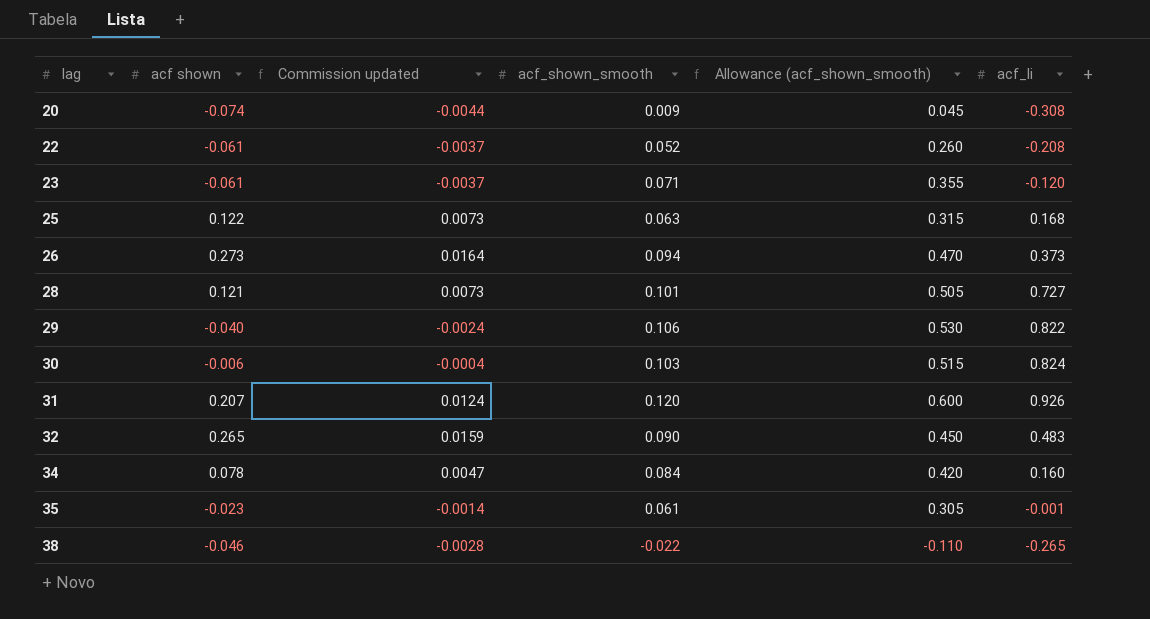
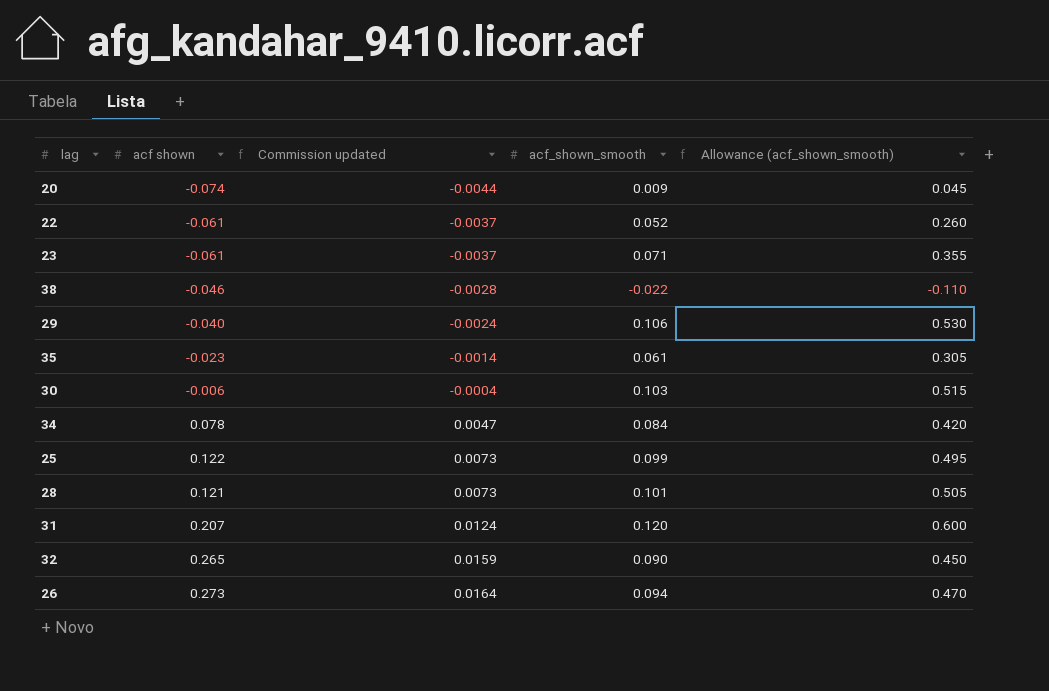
row order: lag ascending -> Commission updated ascending
column acf_li | position: 6 -> none
25 | acf_shown_smooth: 0.063 -> 0.099
25 | Allowance (acf_shown_smooth): 0.315 -> 0.495

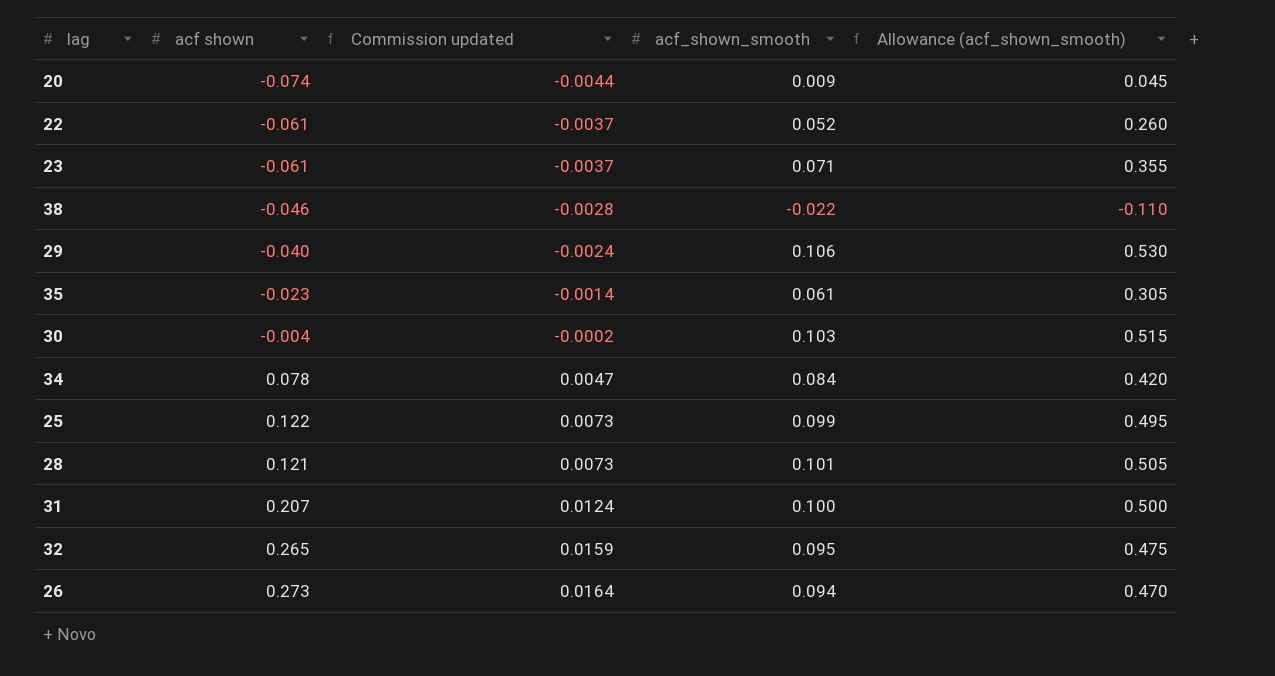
30 | acf shown: -0.006 -> -0.004
30 | Commission updated: -0.0004 -> -0.0002
31 | acf_shown_smooth: 0.120 -> 0.100
31 | Allowance (acf_shown_smooth): 0.600 -> 0.500
32 | acf_shown_smooth: 0.090 -> 0.095
32 | Allowance (acf_shown_smooth): 0.450 -> 0.475

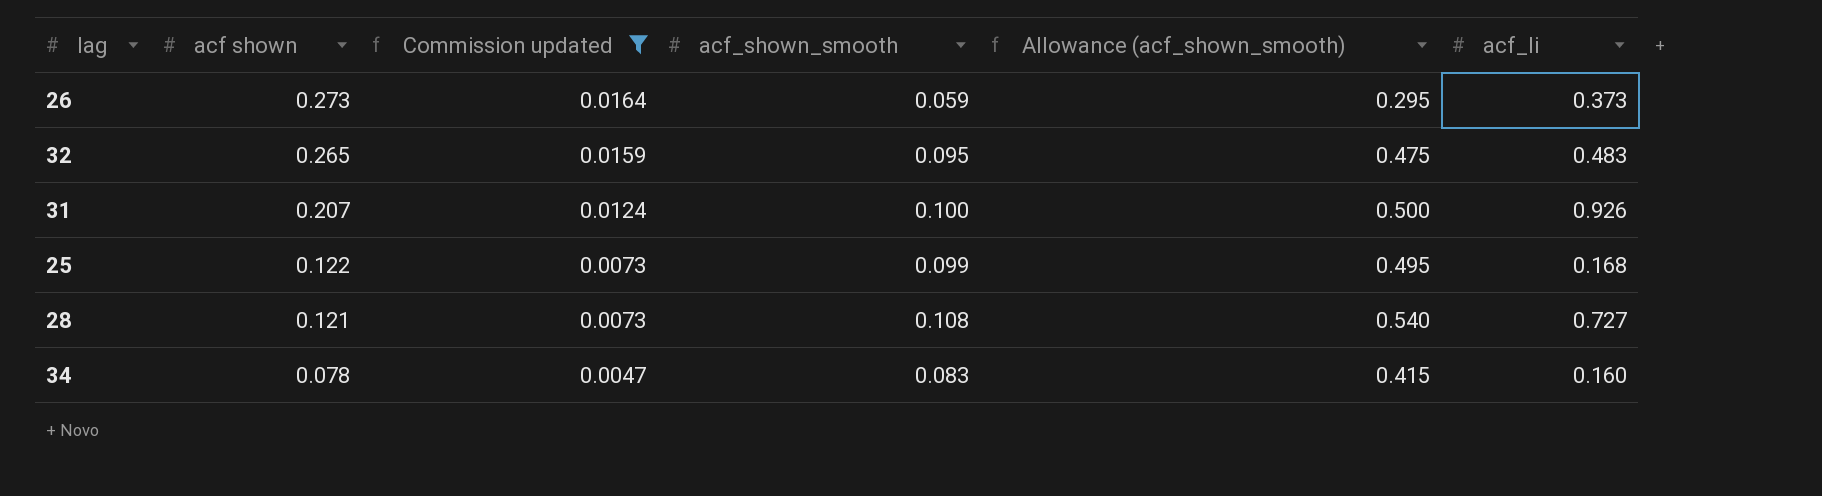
filter: none -> Commission updated >= 0.0047
row order: Commission updated ascending -> acf shown descending
column acf_li | position: none -> 6
26 | acf_shown_smooth: 0.094 -> 0.059
26 | Allowance (acf_shown_smooth): 0.470 -> 0.295
28 | acf_shown_smooth: 0.101 -> 0.108
28 | Allowance (acf_shown_smooth): 0.505 -> 0.540
34 | acf_shown_smooth: 0.084 -> 0.083
34 | Allowance (acf_shown_smooth): 0.420 -> 0.415

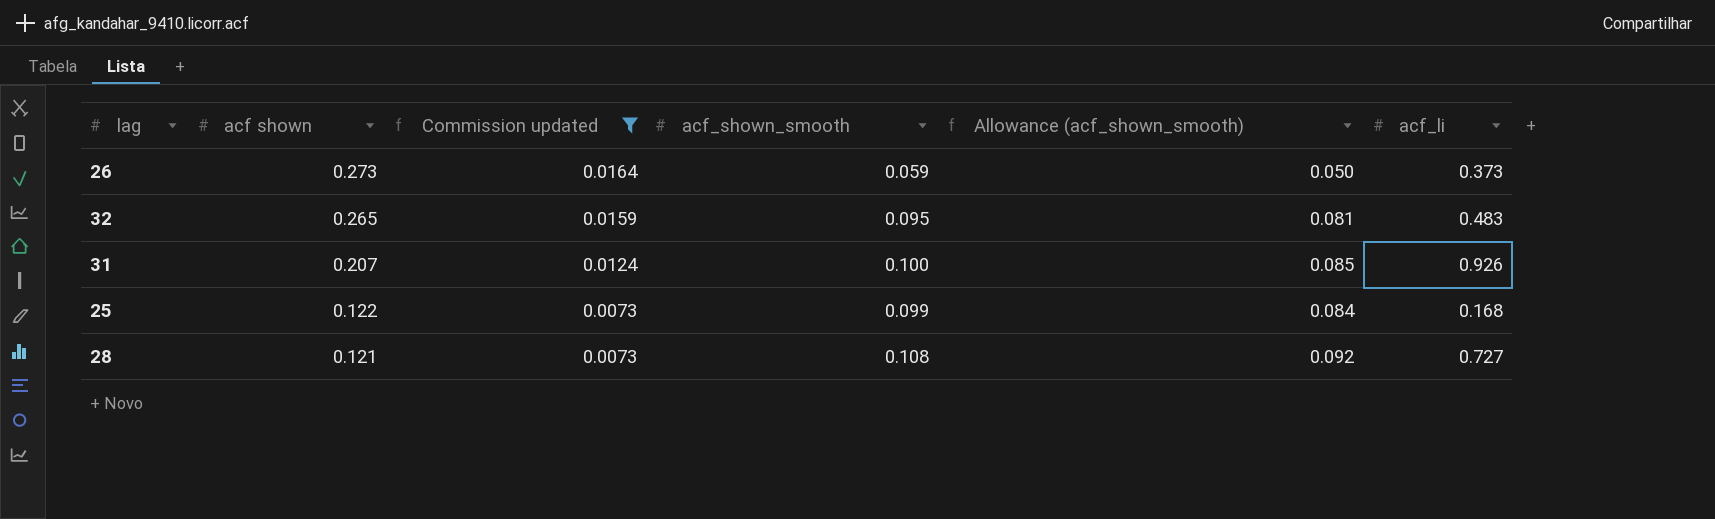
column Allowance (acf_shown_smooth) | formula: [acf_shown_smooth] * 5 -> [acf_shown_smooth] * 0.85
row 34: 0.078 | 0.0047 | 0.083 | 0.415 | 0.160 -> none

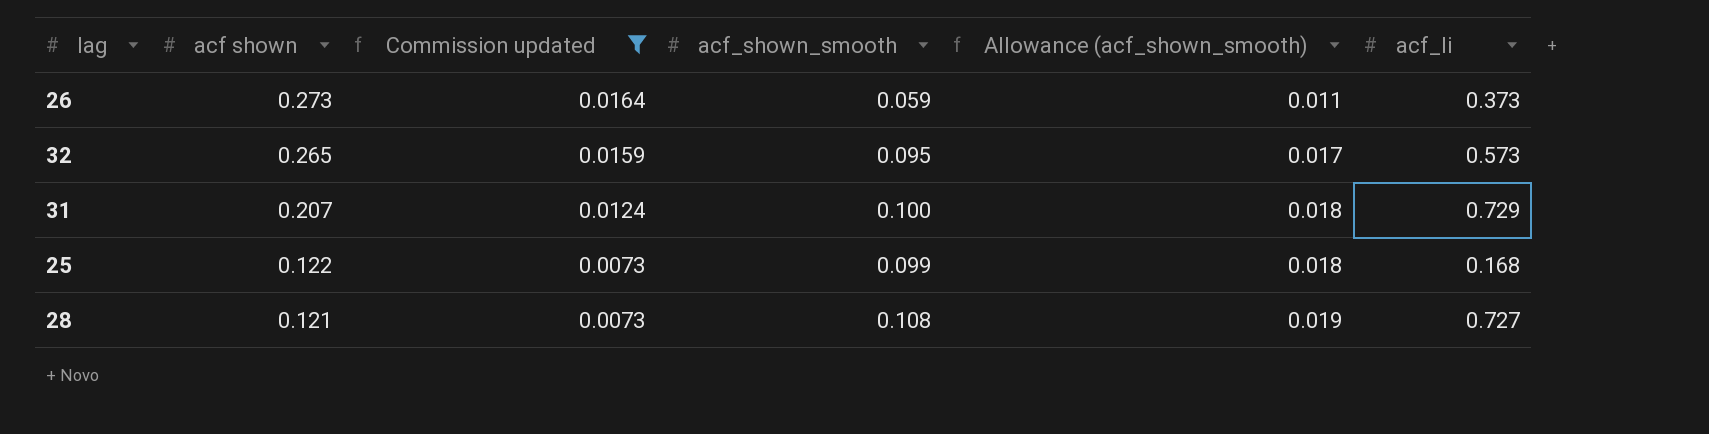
column Allowance (acf_shown_smooth) | formula: [acf_shown_smooth] * 0.85 -> [acf_shown_smooth] * 0.18
32 | acf_li: 0.483 -> 0.573
31 | acf_li: 0.926 -> 0.729

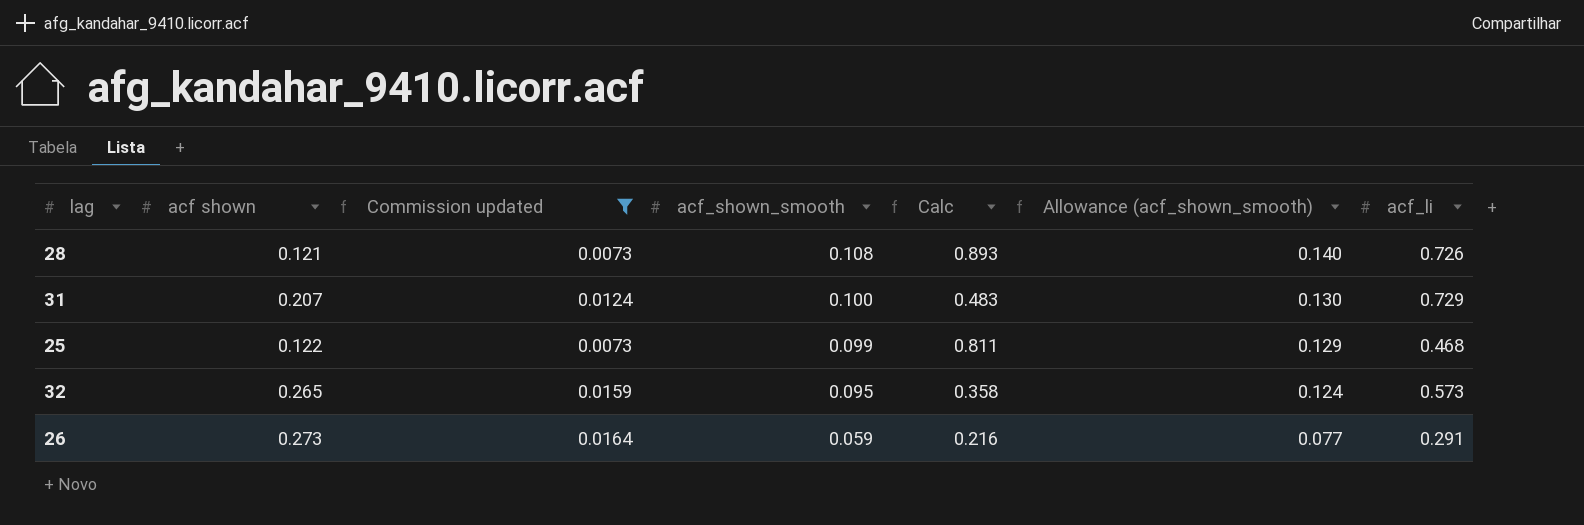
row order: acf shown descending -> acf_shown_smooth descending
column Calc | formula: none -> [acf_shown_smooth] / [acf shown]
column Allowance (acf_shown_smooth) | formula: [acf_shown_smooth] * 0.18 -> [acf_shown_smooth] * 1.3
28 | acf_li: 0.727 -> 0.726
25 | acf_li: 0.168 -> 0.468
26 | acf_li: 0.373 -> 0.291

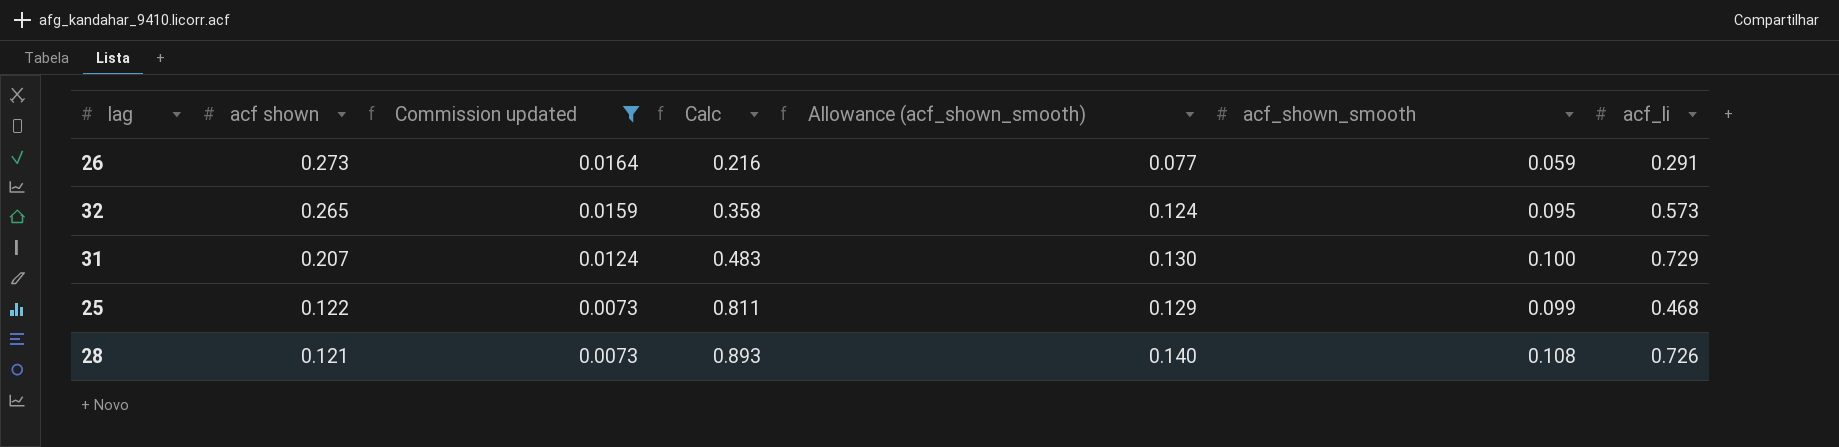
row order: acf_shown_smooth descending -> acf shown descending
column acf_shown_smooth | position: 4 -> 6

